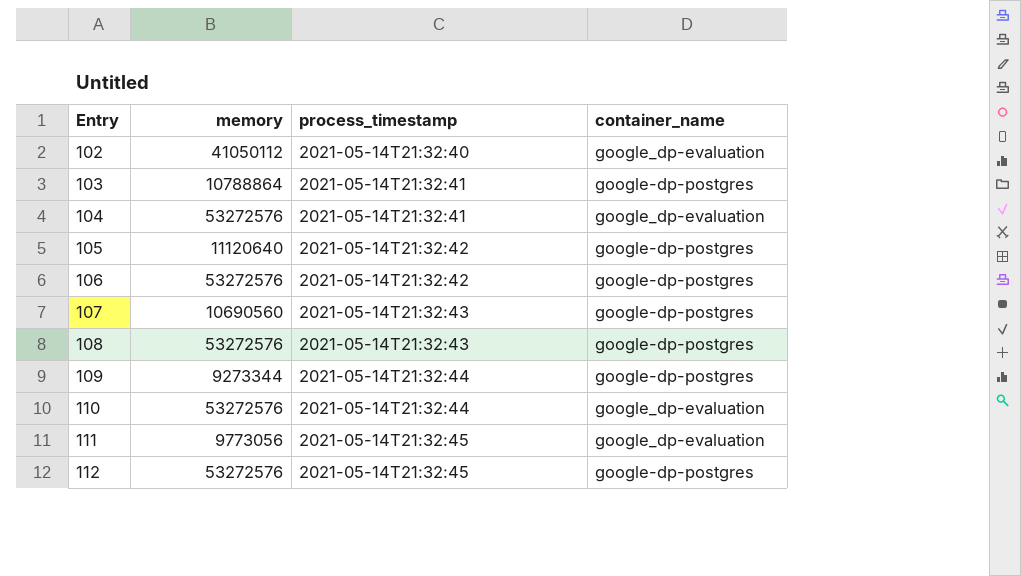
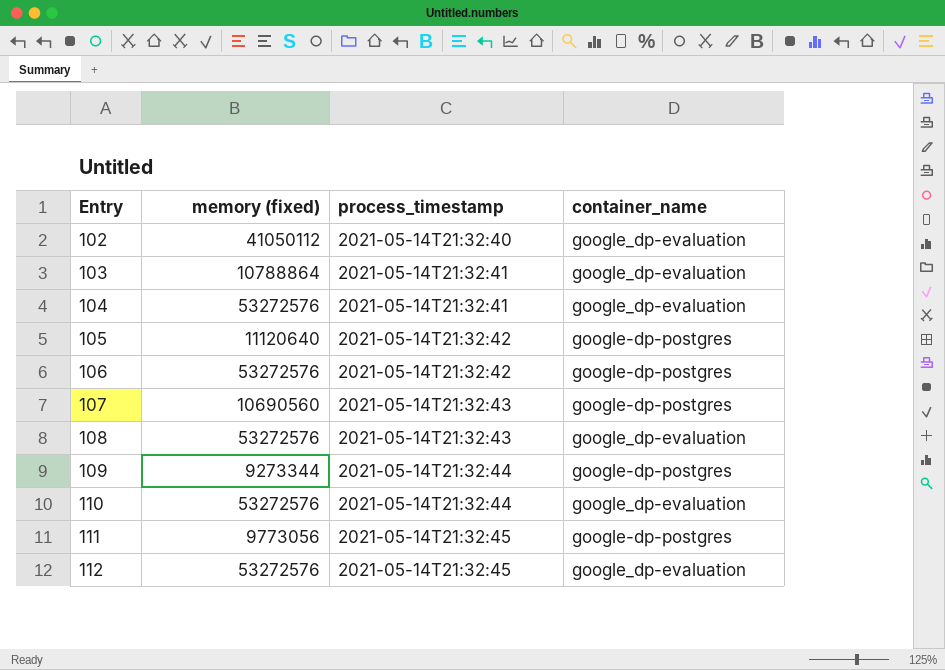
column name: memory -> memory (fixed)
103 | container_name: google-dp-postgres -> google_dp-evaluation
108 | container_name: google-dp-postgres -> google_dp-evaluation
111 | container_name: google_dp-evaluation -> google-dp-postgres
112 | container_name: google-dp-postgres -> google_dp-evaluation

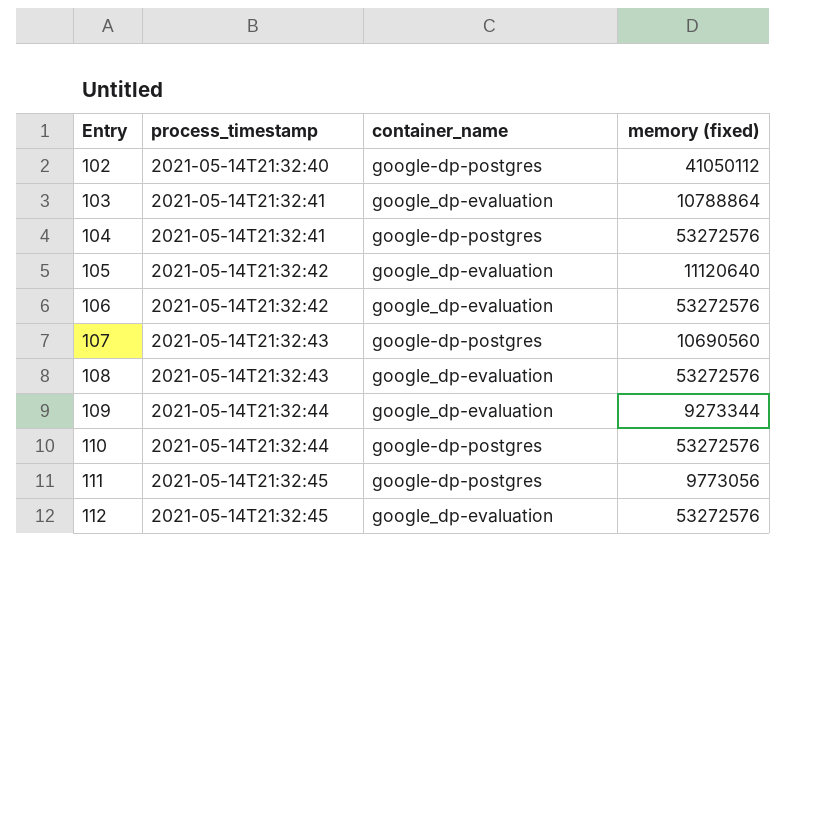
column memory (fixed) | position: 2 -> 4
102 | container_name: google_dp-evaluation -> google-dp-postgres
104 | container_name: google_dp-evaluation -> google-dp-postgres
105 | container_name: google-dp-postgres -> google_dp-evaluation
106 | container_name: google-dp-postgres -> google_dp-evaluation
109 | container_name: google-dp-postgres -> google_dp-evaluation
110 | container_name: google_dp-evaluation -> google-dp-postgres

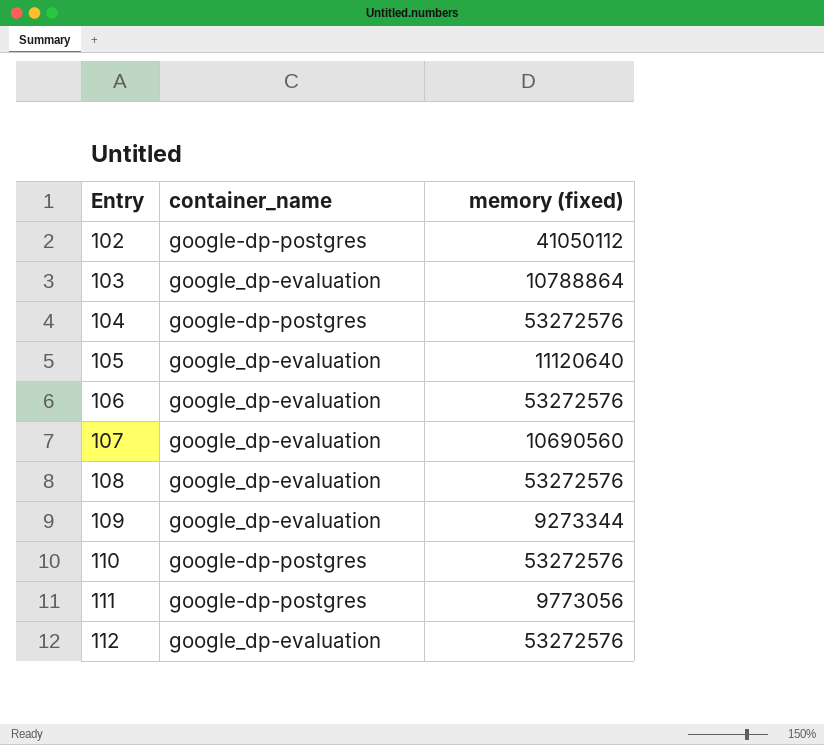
column process_timestamp | position: 2 -> none
107 | container_name: google-dp-postgres -> google_dp-evaluation

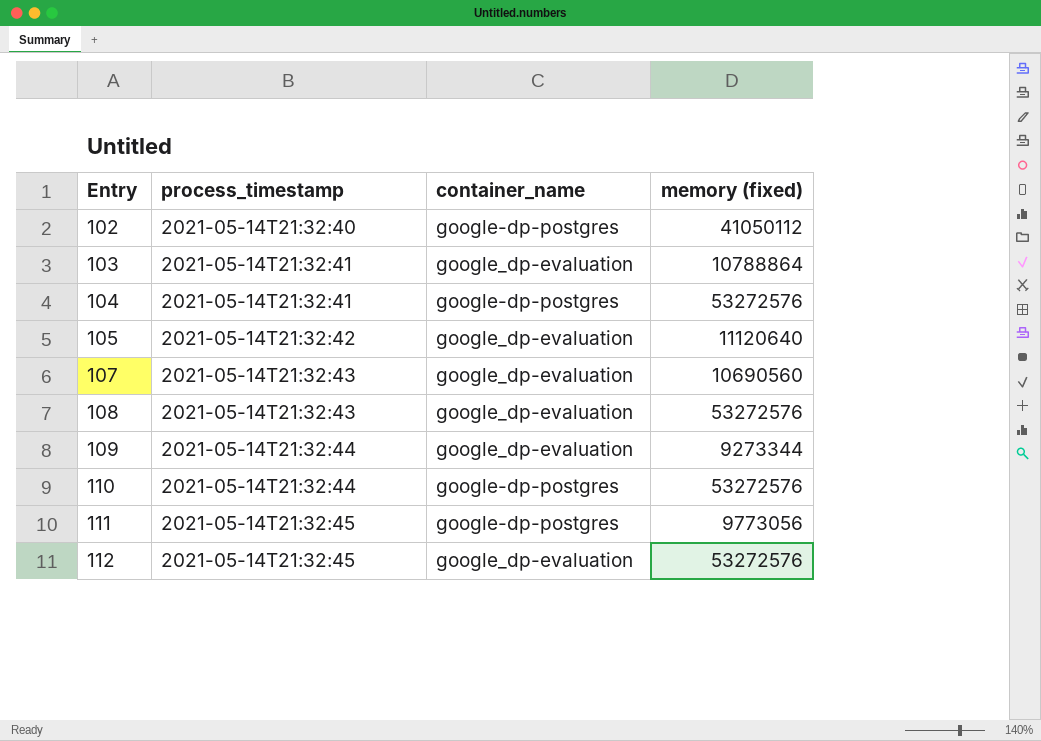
column process_timestamp | position: none -> 2
row 106: google_dp-evaluation | 53272576 -> none

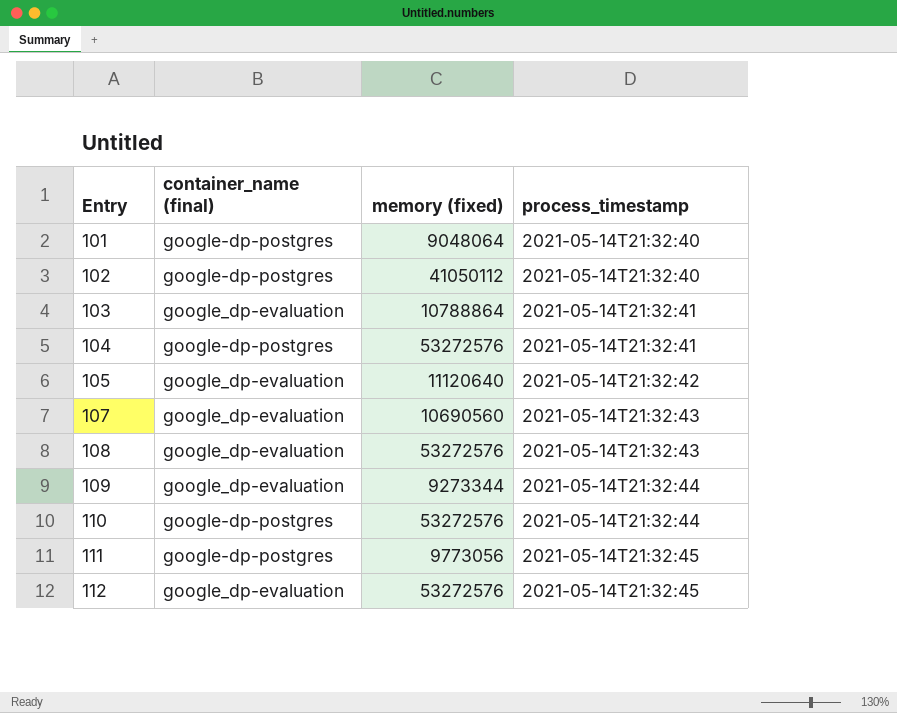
column name: container_name -> container_name (final)
column process_timestamp | position: 2 -> 4
row 101: none -> google-dp-postgres | 9048064 | 2021-05-14T21:32:40

